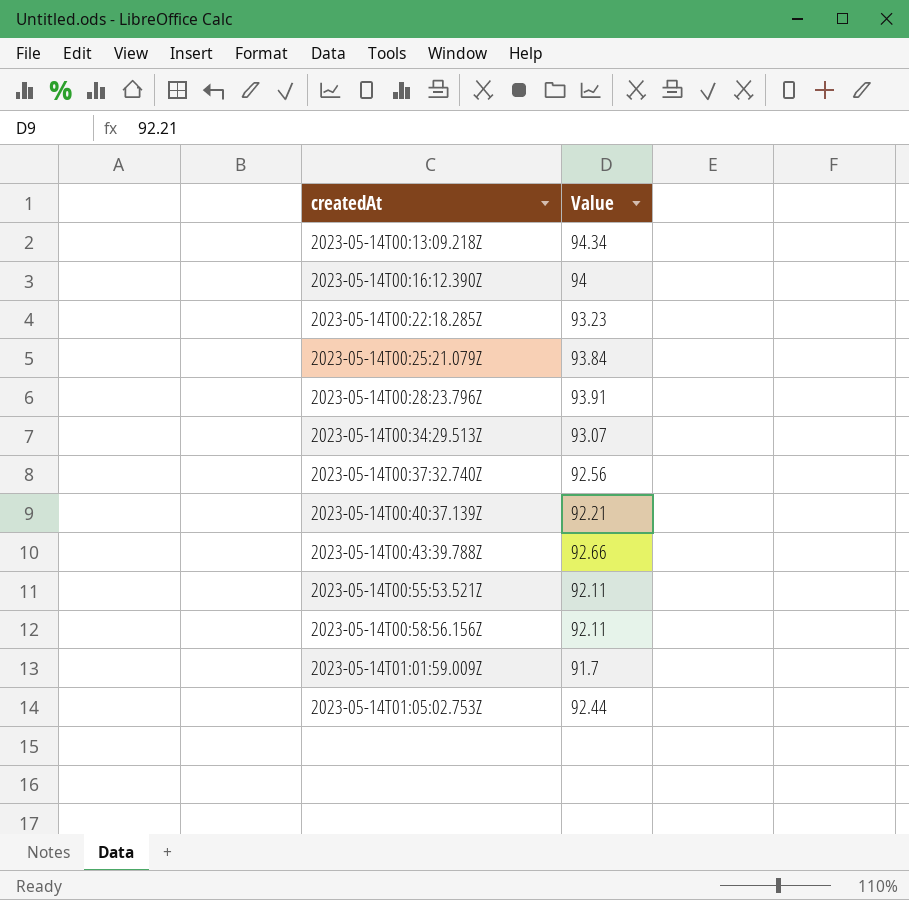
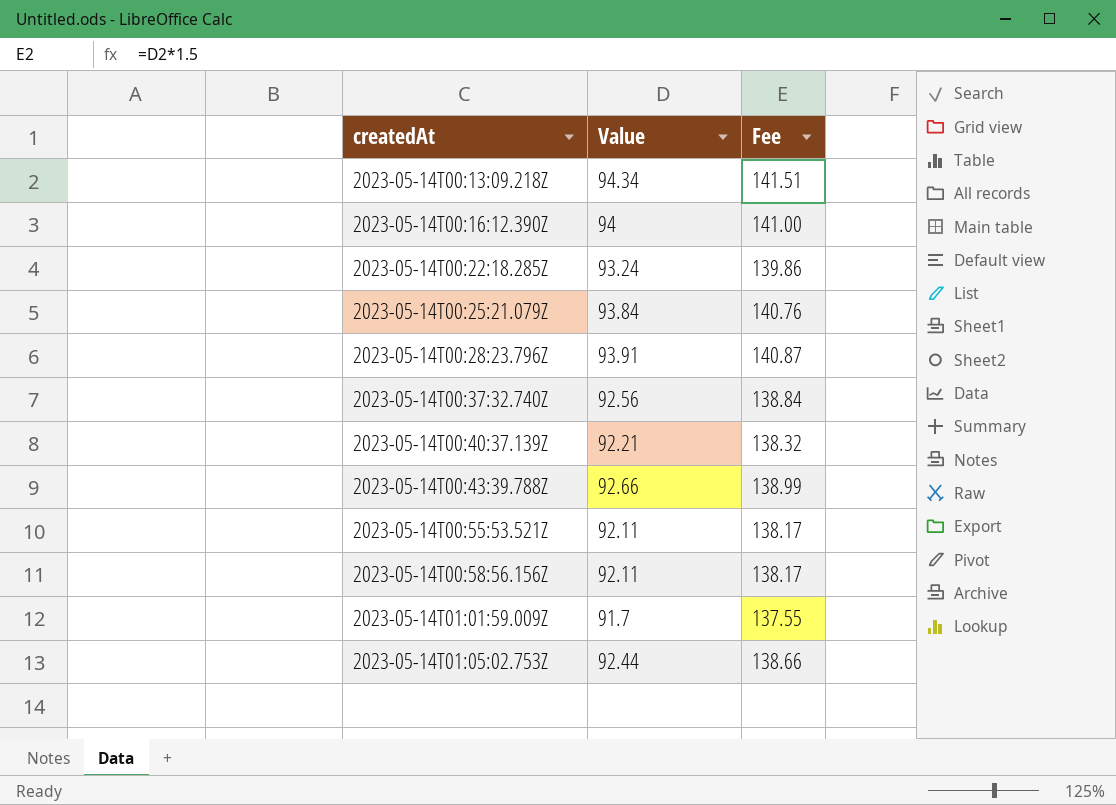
column Fee | formula: none -> [Value] * 1.5
row 2023-05-14T00:34:29.513Z: 93.07 -> none
2023-05-14T00:22:18.285Z | Value: 93.23 -> 93.24

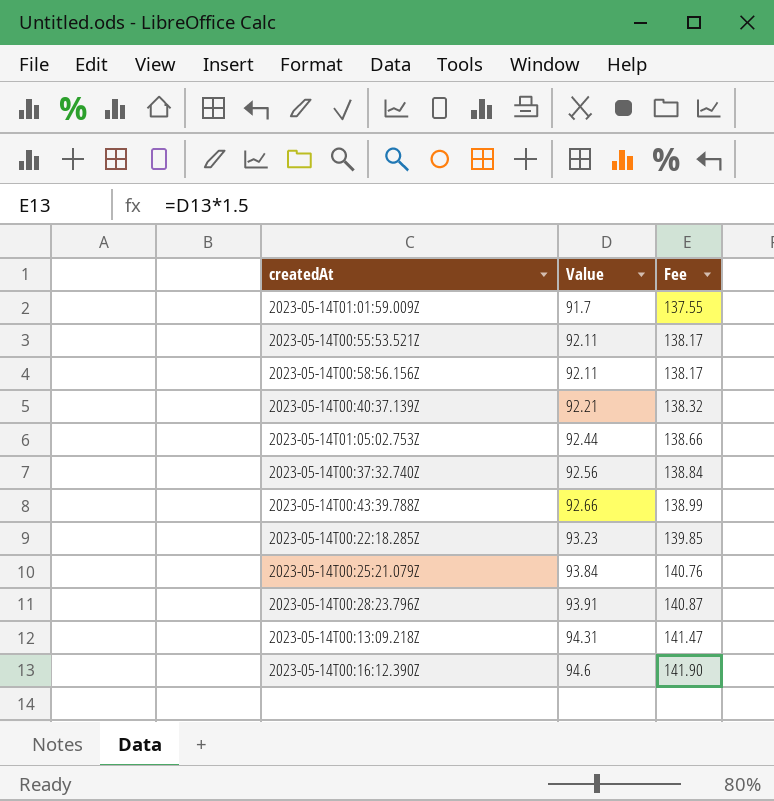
row order: createdAt ascending -> Value ascending
2023-05-14T00:22:18.285Z | Value: 93.24 -> 93.23
2023-05-14T00:22:18.285Z | Fee: 139.86 -> 139.85
2023-05-14T00:13:09.218Z | Value: 94.34 -> 94.31
2023-05-14T00:13:09.218Z | Fee: 141.51 -> 141.47
2023-05-14T00:16:12.390Z | Value: 94 -> 94.6
2023-05-14T00:16:12.390Z | Fee: 141.00 -> 141.90

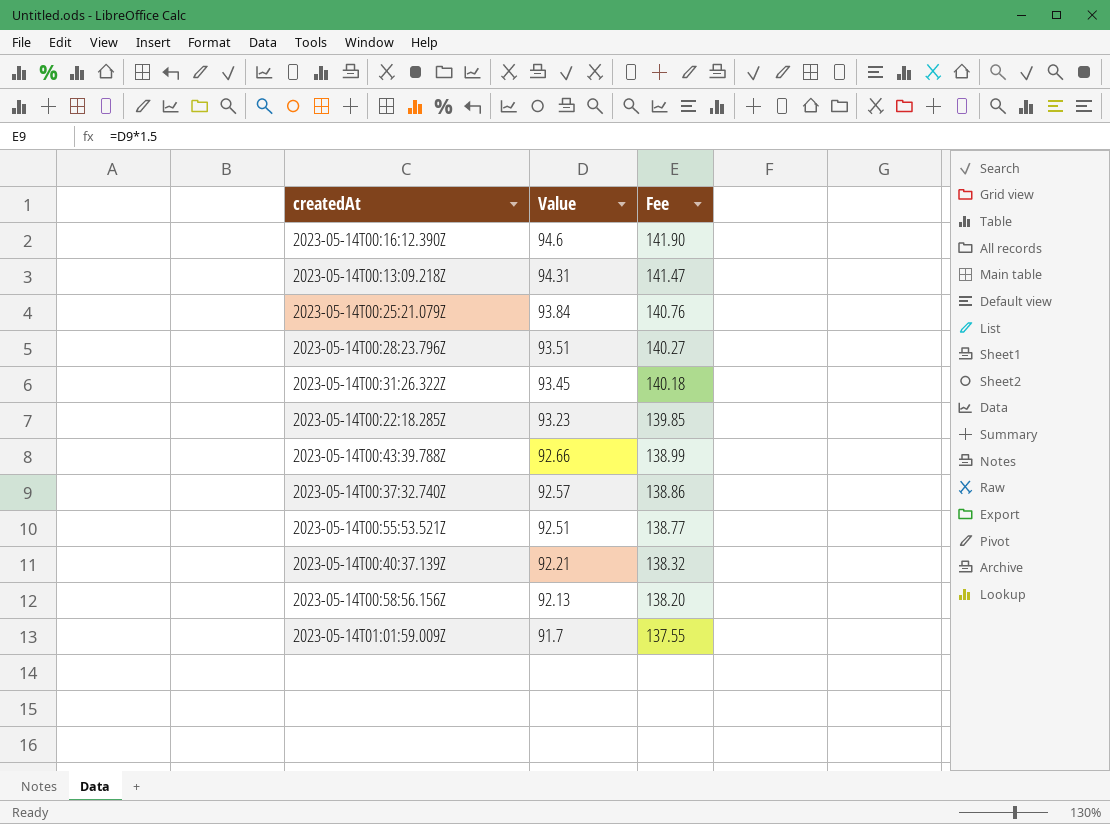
row order: Value ascending -> Value descending
row 2023-05-14T01:05:02.753Z: 92.44 | 138.66 -> none
2023-05-14T00:28:23.796Z | Value: 93.91 -> 93.51
2023-05-14T00:28:23.796Z | Fee: 140.87 -> 140.27
row 2023-05-14T00:31:26.322Z: none -> 93.45 | 140.18
2023-05-14T00:37:32.740Z | Value: 92.56 -> 92.57
2023-05-14T00:37:32.740Z | Fee: 138.84 -> 138.86
2023-05-14T00:55:53.521Z | Value: 92.11 -> 92.51
2023-05-14T00:55:53.521Z | Fee: 138.17 -> 138.77
2023-05-14T00:58:56.156Z | Value: 92.11 -> 92.13
2023-05-14T00:58:56.156Z | Fee: 138.17 -> 138.20

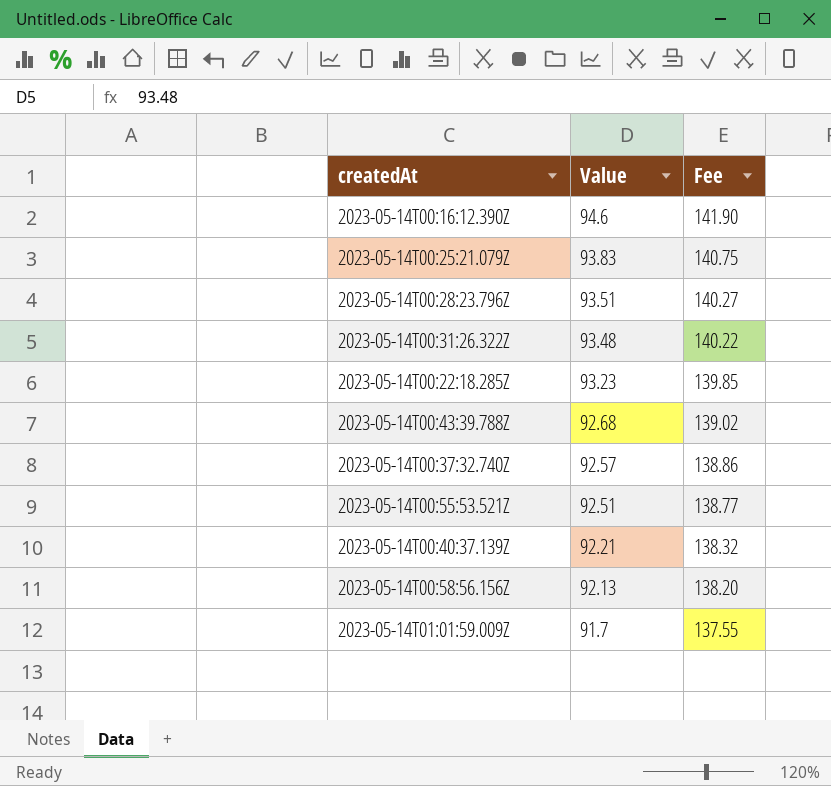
row 2023-05-14T00:13:09.218Z: 94.31 | 141.47 -> none
2023-05-14T00:25:21.079Z | Value: 93.84 -> 93.83
2023-05-14T00:25:21.079Z | Fee: 140.76 -> 140.75
2023-05-14T00:31:26.322Z | Value: 93.45 -> 93.48
2023-05-14T00:31:26.322Z | Fee: 140.18 -> 140.22
2023-05-14T00:43:39.788Z | Value: 92.66 -> 92.68
2023-05-14T00:43:39.788Z | Fee: 138.99 -> 139.02

